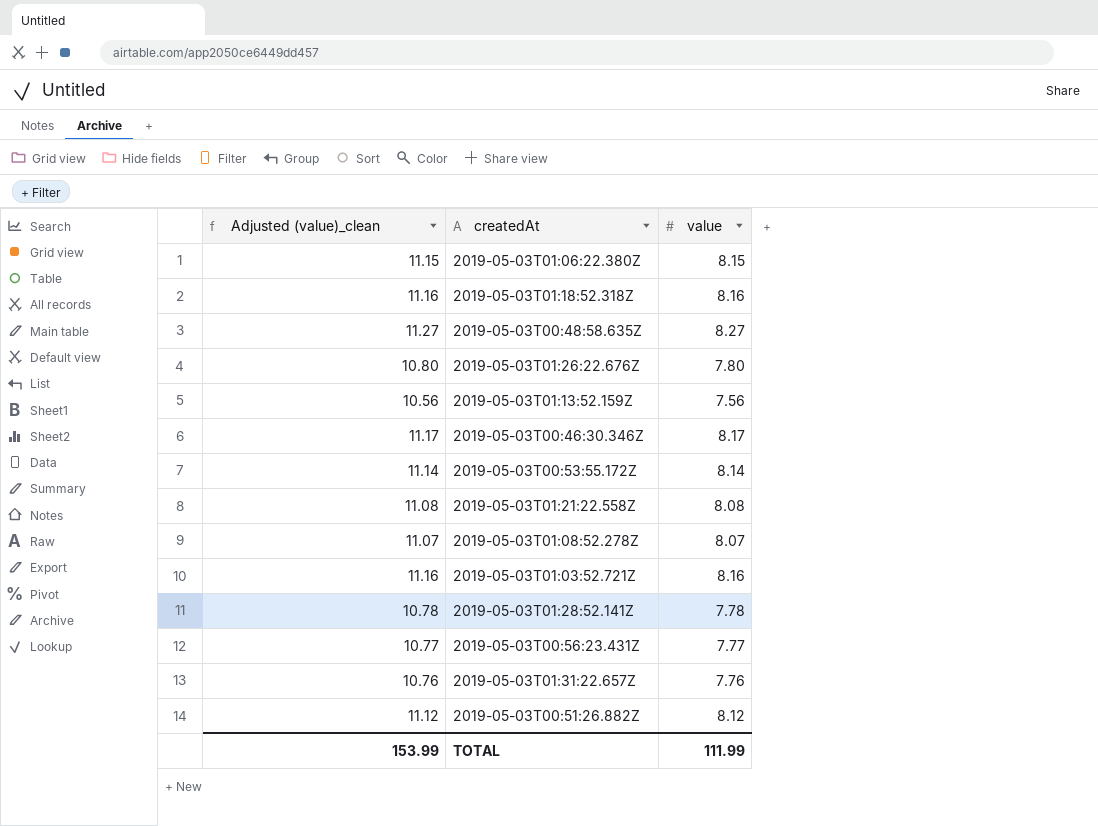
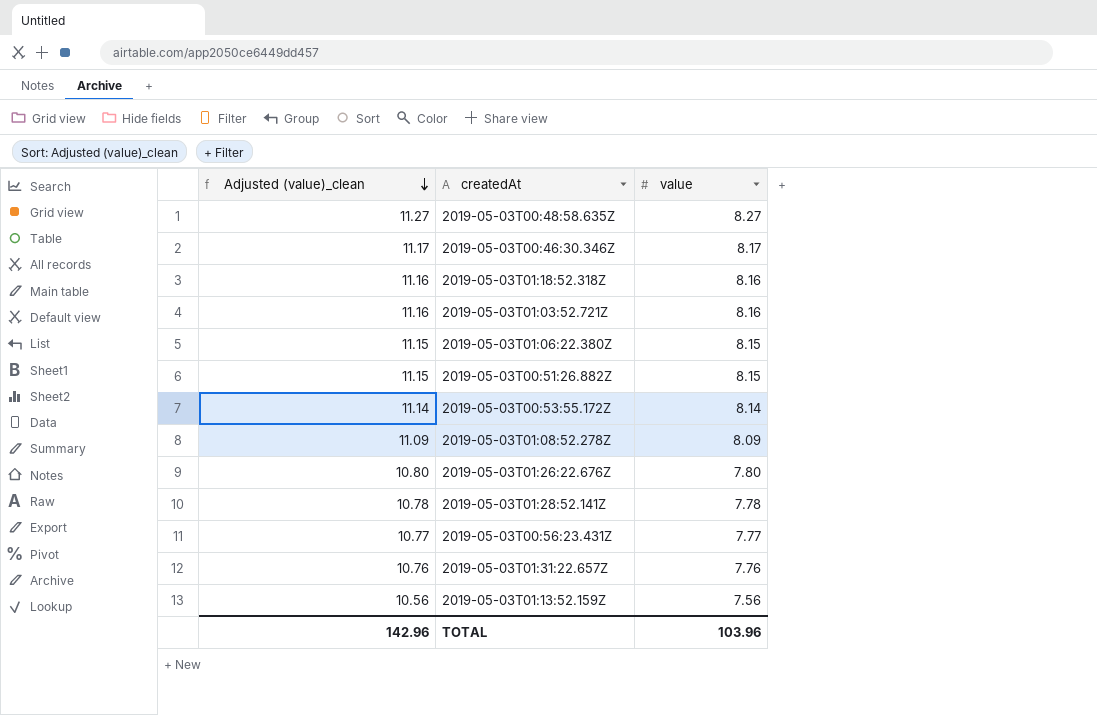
row order: none -> Adjusted (value)_clean descending
row 2019-05-03T01:21:22.558Z: 11.08 | 8.08 -> none
2019-05-03T00:51:26.882Z | Adjusted (value)_clean: 11.12 -> 11.15
2019-05-03T00:51:26.882Z | value: 8.12 -> 8.15
2019-05-03T01:08:52.278Z | Adjusted (value)_clean: 11.07 -> 11.09
2019-05-03T01:08:52.278Z | value: 8.07 -> 8.09
TOTAL | Adjusted (value)_clean: 153.99 -> 142.96
TOTAL | value: 111.99 -> 103.96

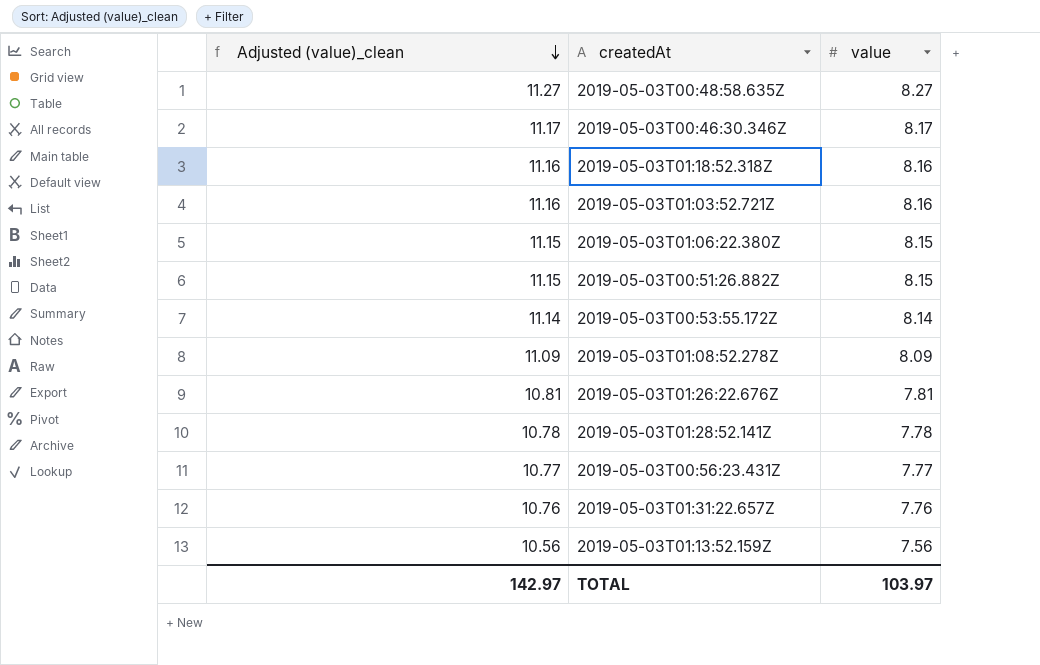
2019-05-03T01:26:22.676Z | Adjusted (value)_clean: 10.80 -> 10.81
2019-05-03T01:26:22.676Z | value: 7.80 -> 7.81
TOTAL | Adjusted (value)_clean: 142.96 -> 142.97
TOTAL | value: 103.96 -> 103.97

